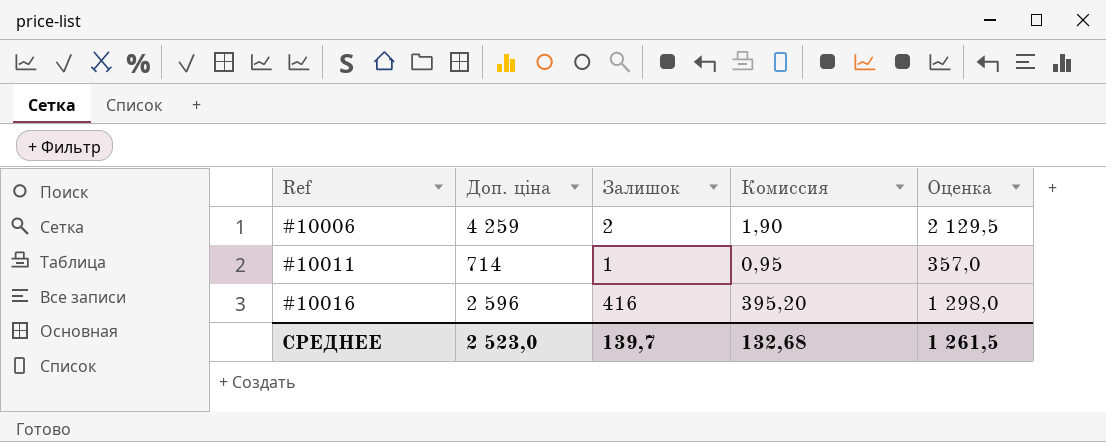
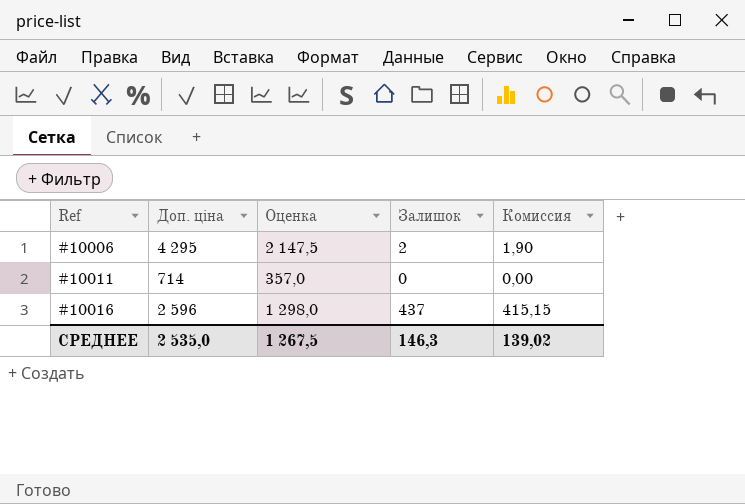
column Оценка | position: 5 -> 3
#10006 | Доп. ціна: 4 259 -> 4 295
#10006 | Оценка: 2 129,5 -> 2 147,5
#10011 | Залишок: 1 -> 0
#10011 | Комиссия: 0,95 -> 0,00
#10016 | Залишок: 416 -> 437
#10016 | Комиссия: 395,20 -> 415,15
СРЕДНЕЕ | Доп. ціна: 2 523,0 -> 2 535,0
СРЕДНЕЕ | Оценка: 1 261,5 -> 1 267,5
СРЕДНЕЕ | Залишок: 139,7 -> 146,3
СРЕДНЕЕ | Комиссия: 132,68 -> 139,02

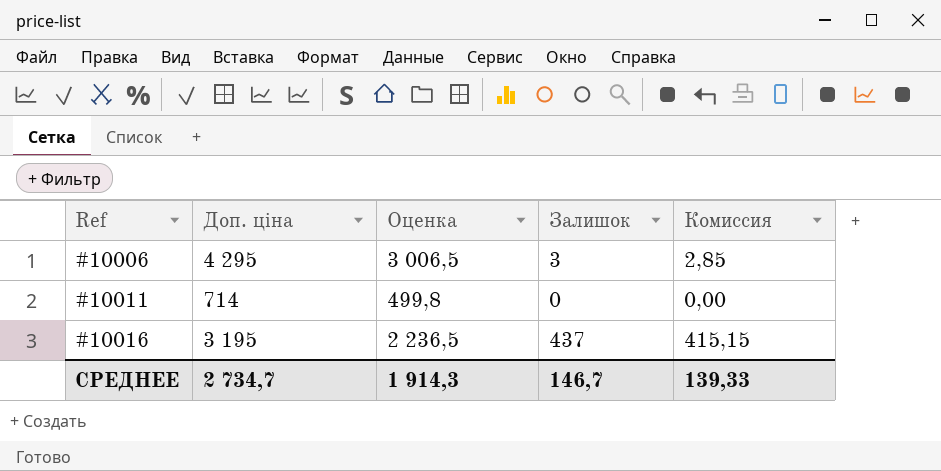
column Оценка | formula: [Доп. ціна] * 0,5 -> [Доп. ціна] * 0,7
#10006 | Залишок: 2 -> 3
#10006 | Комиссия: 1,90 -> 2,85
#10016 | Доп. ціна: 2 596 -> 3 195
СРЕДНЕЕ | Доп. ціна: 2 535,0 -> 2 734,7
СРЕДНЕЕ | Оценка: 1 267,5 -> 1 914,3
СРЕДНЕЕ | Залишок: 146,3 -> 146,7
СРЕДНЕЕ | Комиссия: 139,02 -> 139,33

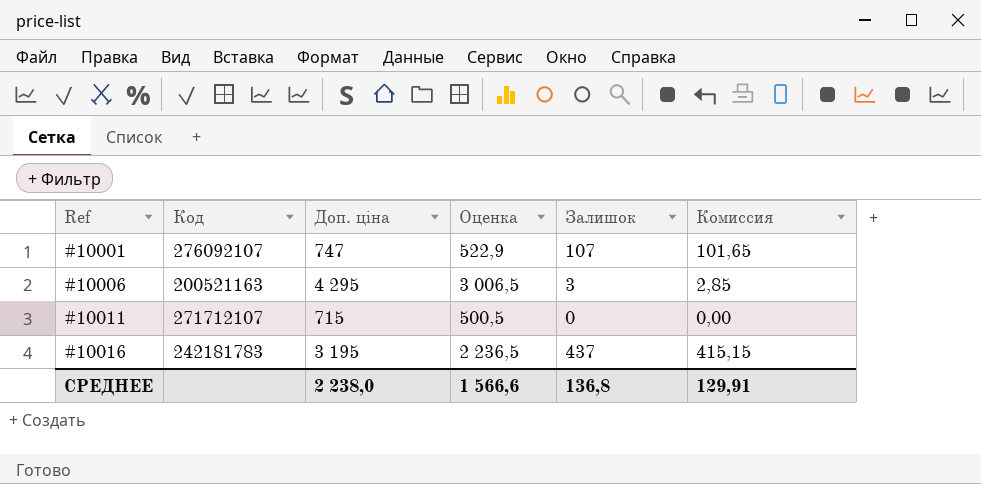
column Код | position: none -> 2
row #10001: none -> 276092107 | 747 | 522,9 | 107 | 101,65
#10011 | Доп. ціна: 714 -> 715
#10011 | Оценка: 499,8 -> 500,5
СРЕДНЕЕ | Доп. ціна: 2 734,7 -> 2 238,0
СРЕДНЕЕ | Оценка: 1 914,3 -> 1 566,6
СРЕДНЕЕ | Залишок: 146,7 -> 136,8
СРЕДНЕЕ | Комиссия: 139,33 -> 129,91

